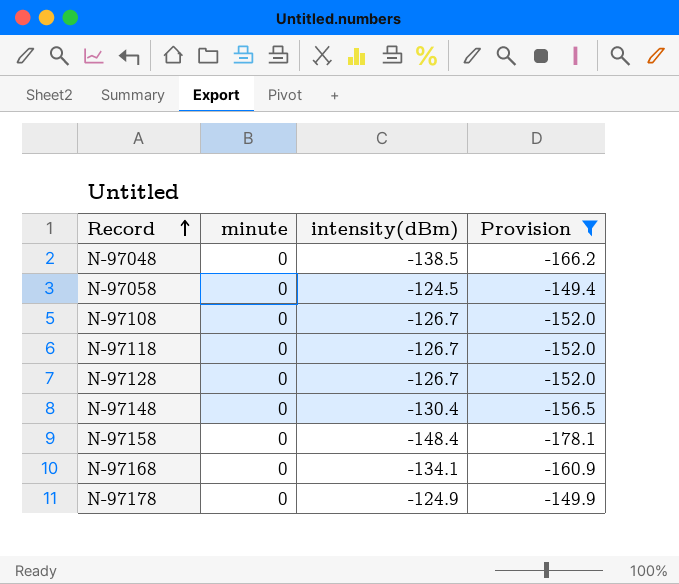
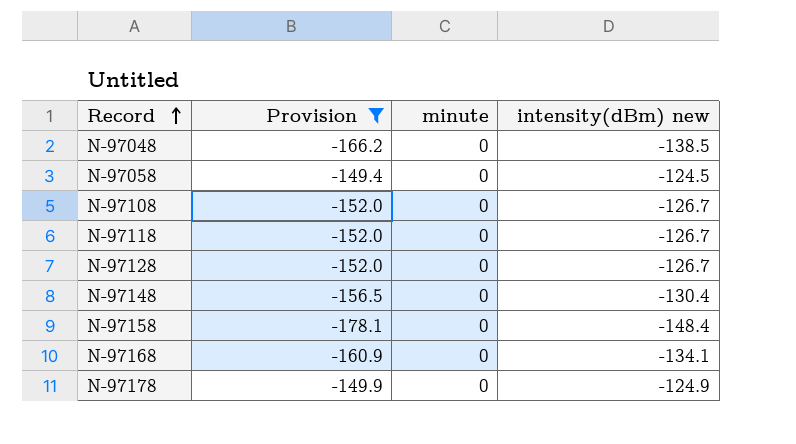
column Provision | position: 4 -> 2
column name: intensity(dBm) -> intensity(dBm) new

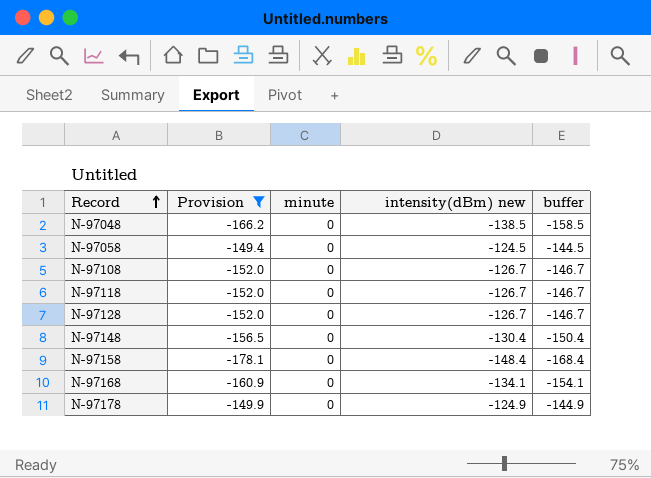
column buffer | formula: none -> [intensity(dBm) new] - 20

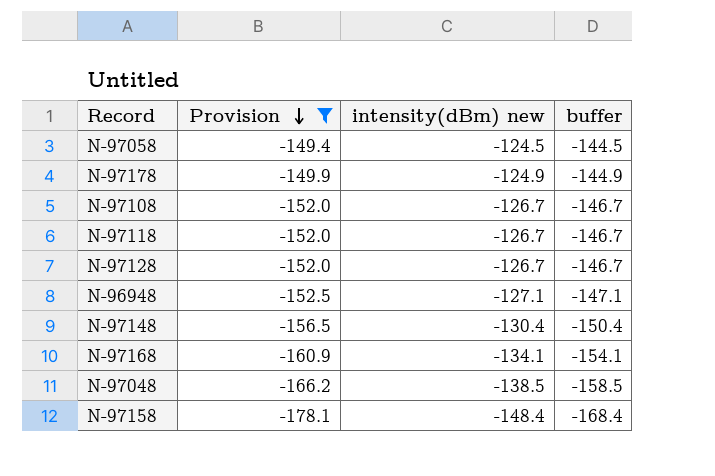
row order: Record ascending -> Provision descending
column minute | position: 3 -> none
row N-96948: none -> -152.5 | -127.1 | -147.1

